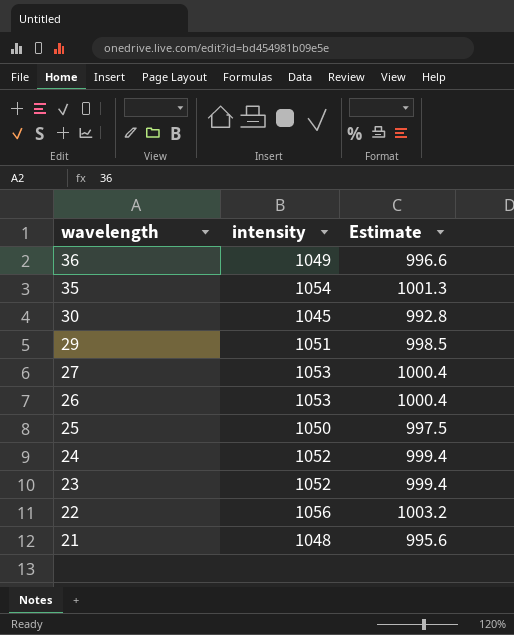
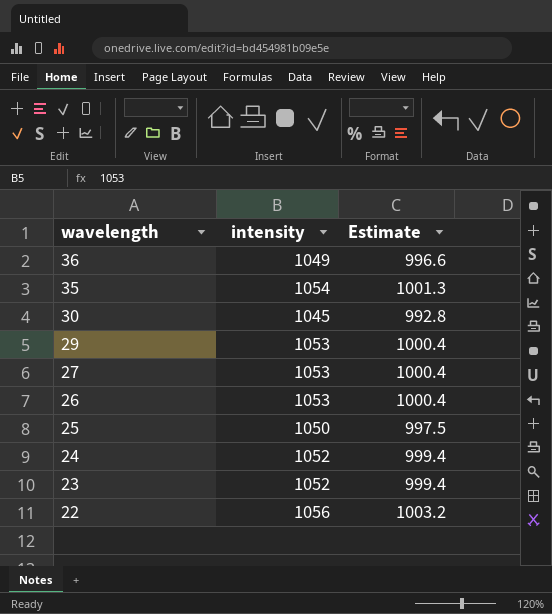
row 21: 1048 | 995.6 -> none
29 | intensity: 1051 -> 1053
29 | Estimate: 998.5 -> 1000.4

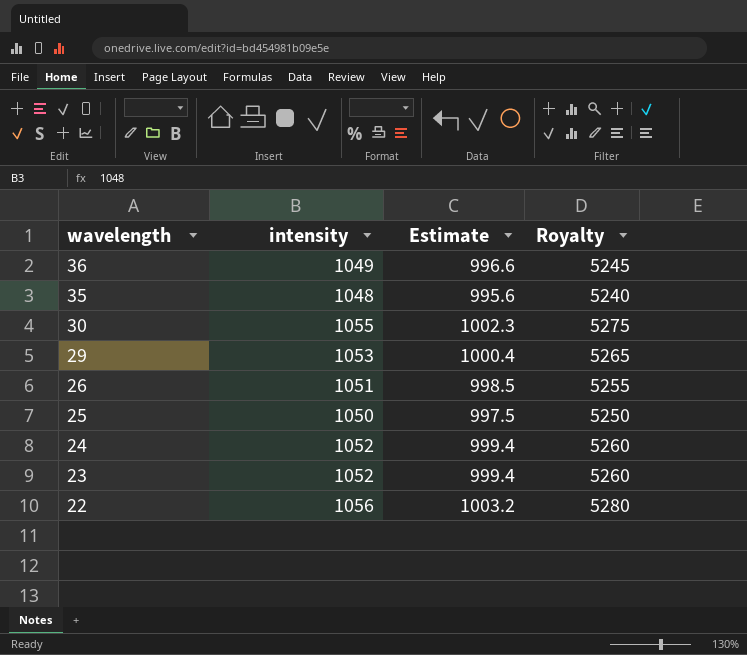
column Royalty | formula: none -> [intensity] * 5
row 27: 1053 | 1000.4 -> none
35 | intensity: 1054 -> 1048
35 | Estimate: 1001.3 -> 995.6
30 | intensity: 1045 -> 1055
30 | Estimate: 992.8 -> 1002.3
26 | intensity: 1053 -> 1051
26 | Estimate: 1000.4 -> 998.5

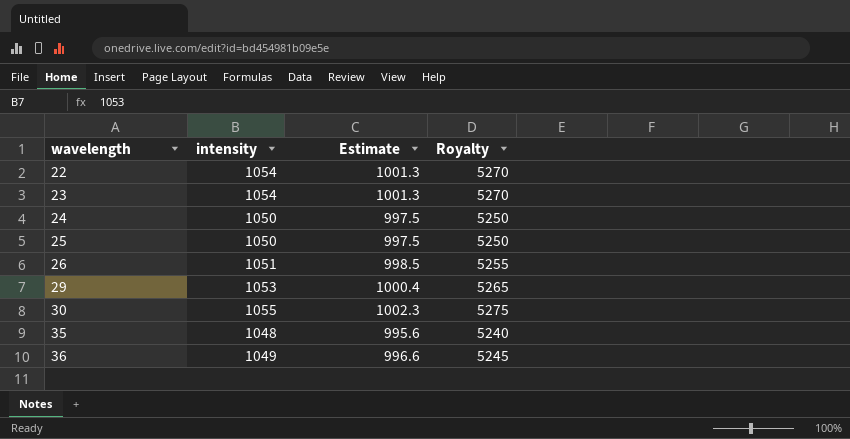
row order: wavelength descending -> wavelength ascending
22 | intensity: 1056 -> 1054
22 | Estimate: 1003.2 -> 1001.3
22 | Royalty: 5280 -> 5270
23 | intensity: 1052 -> 1054
23 | Estimate: 999.4 -> 1001.3
23 | Royalty: 5260 -> 5270
24 | intensity: 1052 -> 1050
24 | Estimate: 999.4 -> 997.5
24 | Royalty: 5260 -> 5250

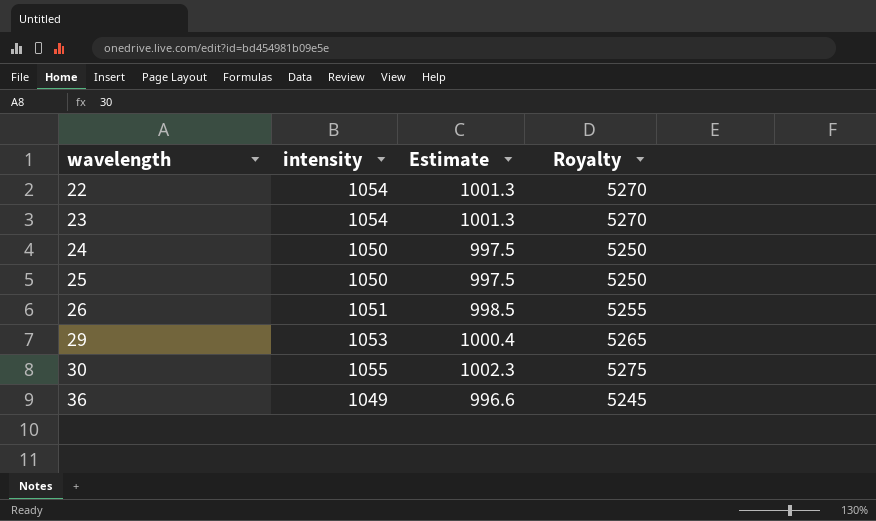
row 35: 1048 | 995.6 | 5240 -> none

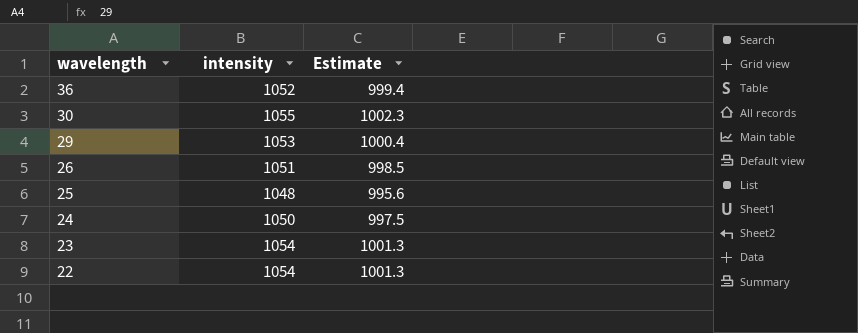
row order: wavelength ascending -> wavelength descending
column Royalty | formula: [intensity] * 5 -> none
36 | intensity: 1049 -> 1052
36 | Estimate: 996.6 -> 999.4
25 | intensity: 1050 -> 1048
25 | Estimate: 997.5 -> 995.6

